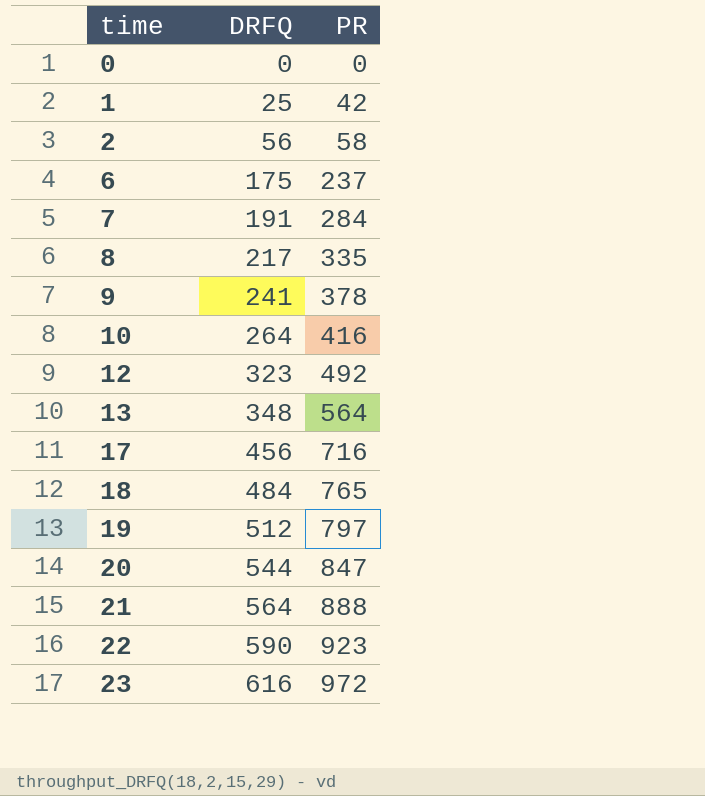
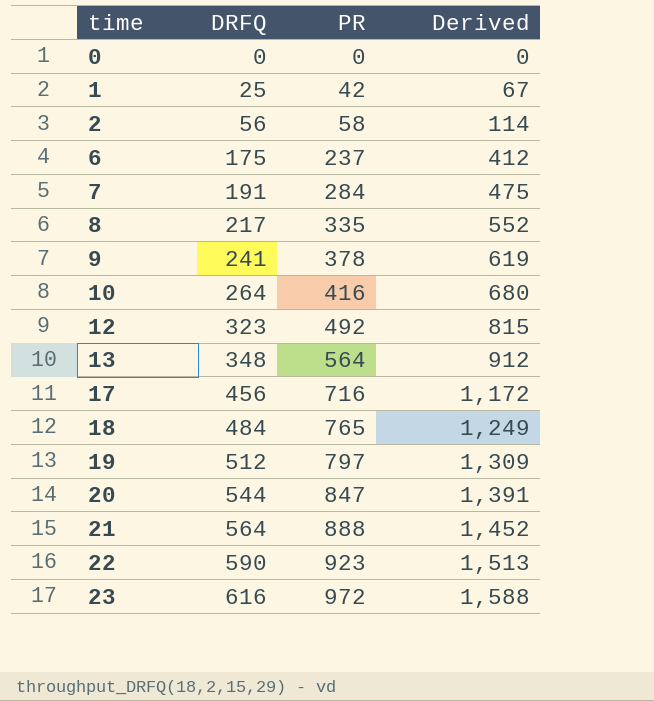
column Derived | formula: none -> [DRFQ] + [PR]

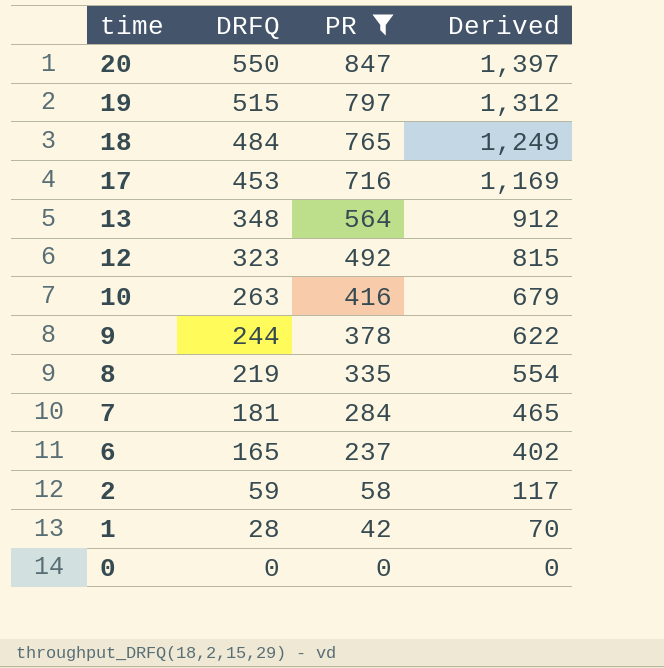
filter: none -> PR <= 847
row order: time ascending -> time descending
20 | DRFQ: 544 -> 550
20 | Derived: 1,391 -> 1,397
19 | DRFQ: 512 -> 515
19 | Derived: 1,309 -> 1,312
17 | DRFQ: 456 -> 453
17 | Derived: 1,172 -> 1,169
10 | DRFQ: 264 -> 263
10 | Derived: 680 -> 679
9 | DRFQ: 241 -> 244
9 | Derived: 619 -> 622
8 | DRFQ: 217 -> 219
8 | Derived: 552 -> 554
7 | DRFQ: 191 -> 181
7 | Derived: 475 -> 465
6 | DRFQ: 175 -> 165
6 | Derived: 412 -> 402
2 | DRFQ: 56 -> 59
2 | Derived: 114 -> 117
1 | DRFQ: 25 -> 28
1 | Derived: 67 -> 70

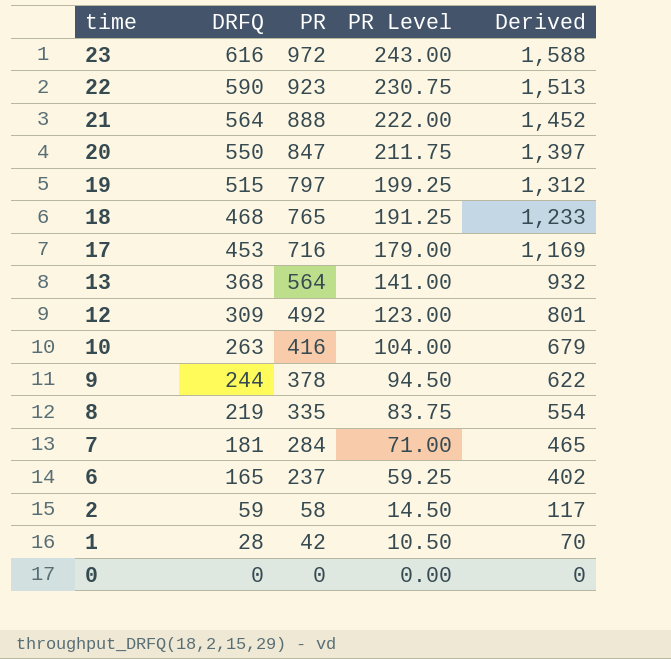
filter: PR <= 847 -> none
column PR Level | formula: none -> [PR] * 0.25
18 | DRFQ: 484 -> 468
18 | Derived: 1,249 -> 1,233
13 | DRFQ: 348 -> 368
13 | Derived: 912 -> 932
12 | DRFQ: 323 -> 309
12 | Derived: 815 -> 801

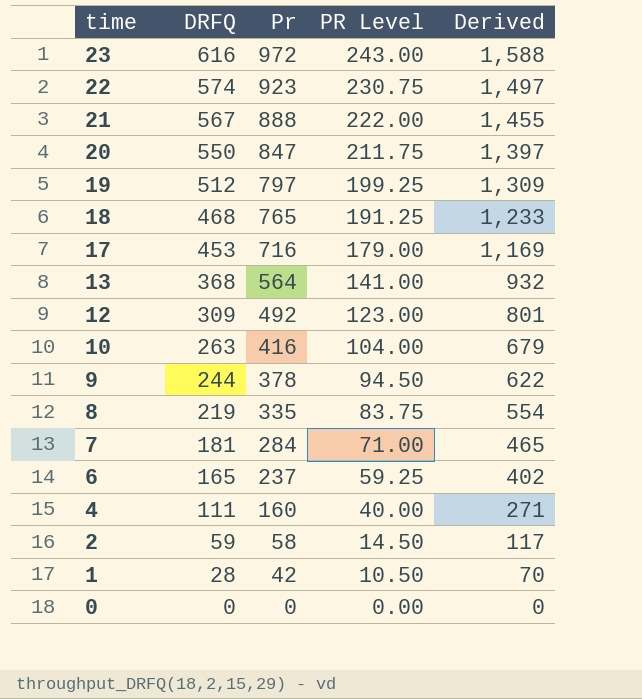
column name: PR -> Pr
22 | DRFQ: 590 -> 574
22 | Derived: 1,513 -> 1,497
21 | DRFQ: 564 -> 567
21 | Derived: 1,452 -> 1,455
19 | DRFQ: 515 -> 512
19 | Derived: 1,312 -> 1,309
row 4: none -> 111 | 160 | 40.00 | 271

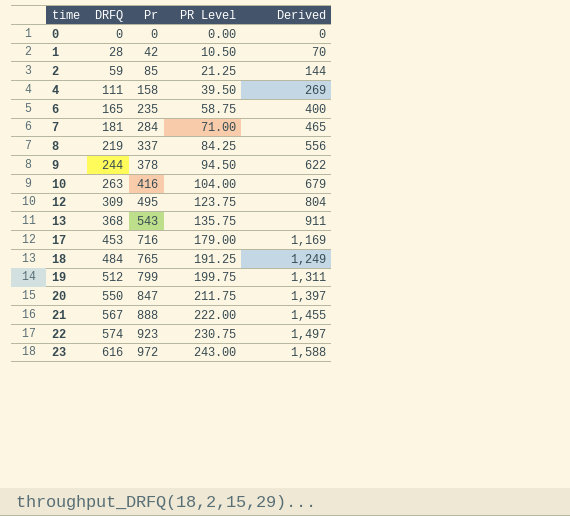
row order: time descending -> time ascending
2 | Pr: 58 -> 85
2 | PR Level: 14.50 -> 21.25
2 | Derived: 117 -> 144
4 | Pr: 160 -> 158
4 | PR Level: 40.00 -> 39.50
4 | Derived: 271 -> 269
6 | Pr: 237 -> 235
6 | PR Level: 59.25 -> 58.75
6 | Derived: 402 -> 400
8 | Pr: 335 -> 337
8 | PR Level: 83.75 -> 84.25
8 | Derived: 554 -> 556
12 | Pr: 492 -> 495
12 | PR Level: 123.00 -> 123.75
12 | Derived: 801 -> 804
13 | Pr: 564 -> 543
13 | PR Level: 141.00 -> 135.75
13 | Derived: 932 -> 911
18 | DRFQ: 468 -> 484
18 | Derived: 1,233 -> 1,249
19 | Pr: 797 -> 799
19 | PR Level: 199.25 -> 199.75
19 | Derived: 1,309 -> 1,311

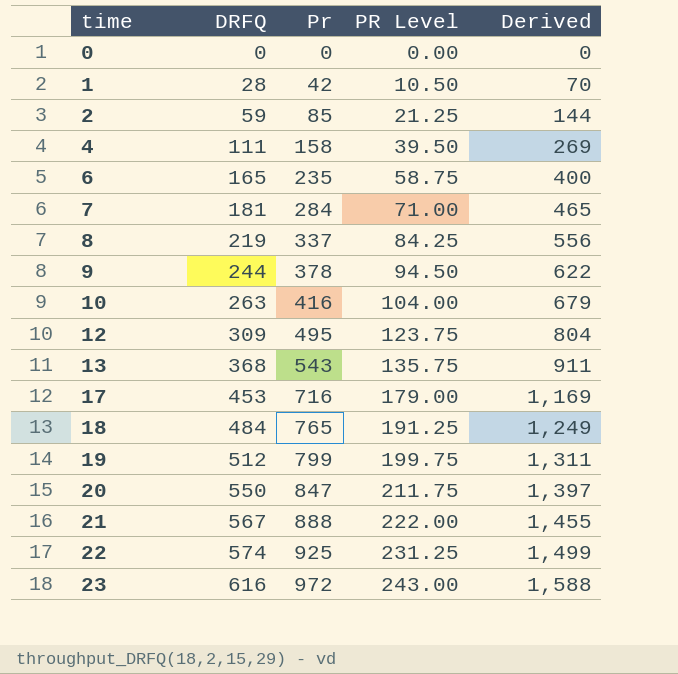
22 | Pr: 923 -> 925
22 | PR Level: 230.75 -> 231.25
22 | Derived: 1,497 -> 1,499

